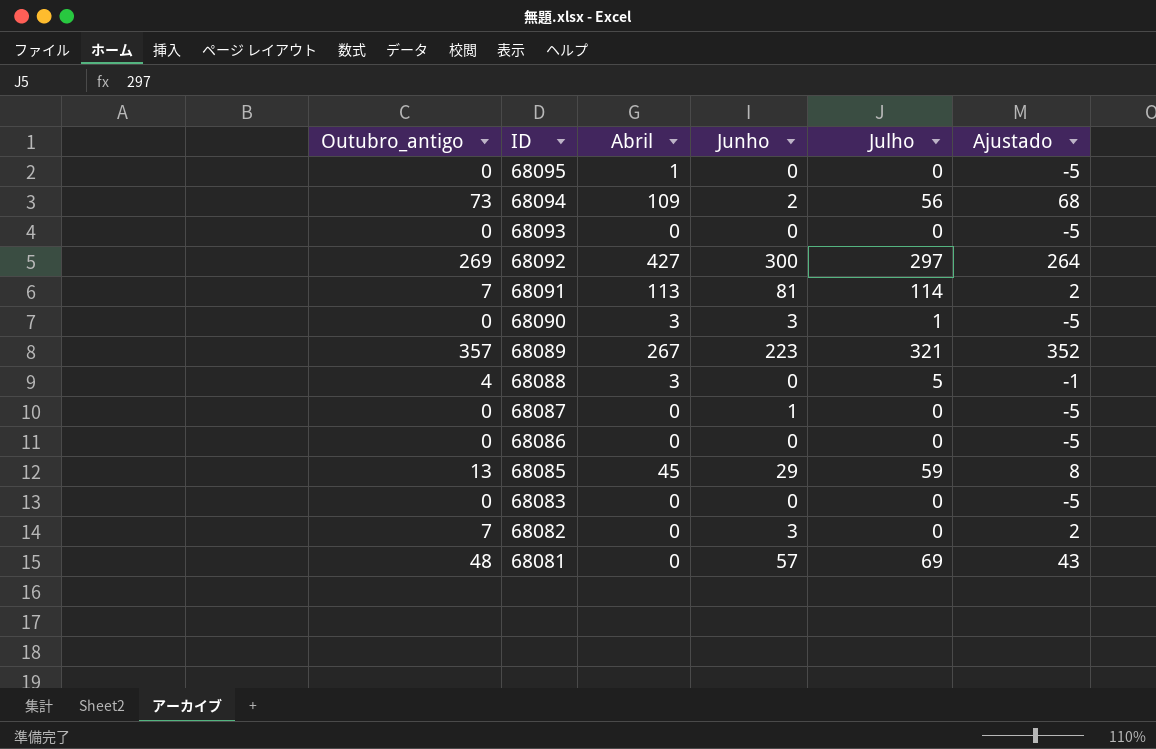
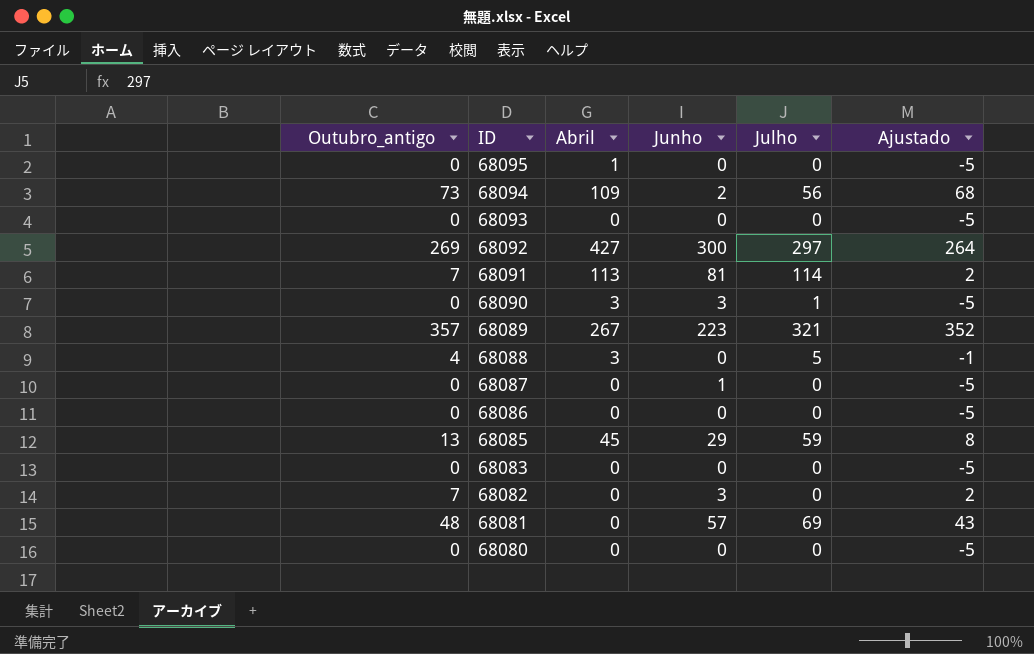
row 68080: none -> 0 | 0 | 0 | 0 | -5

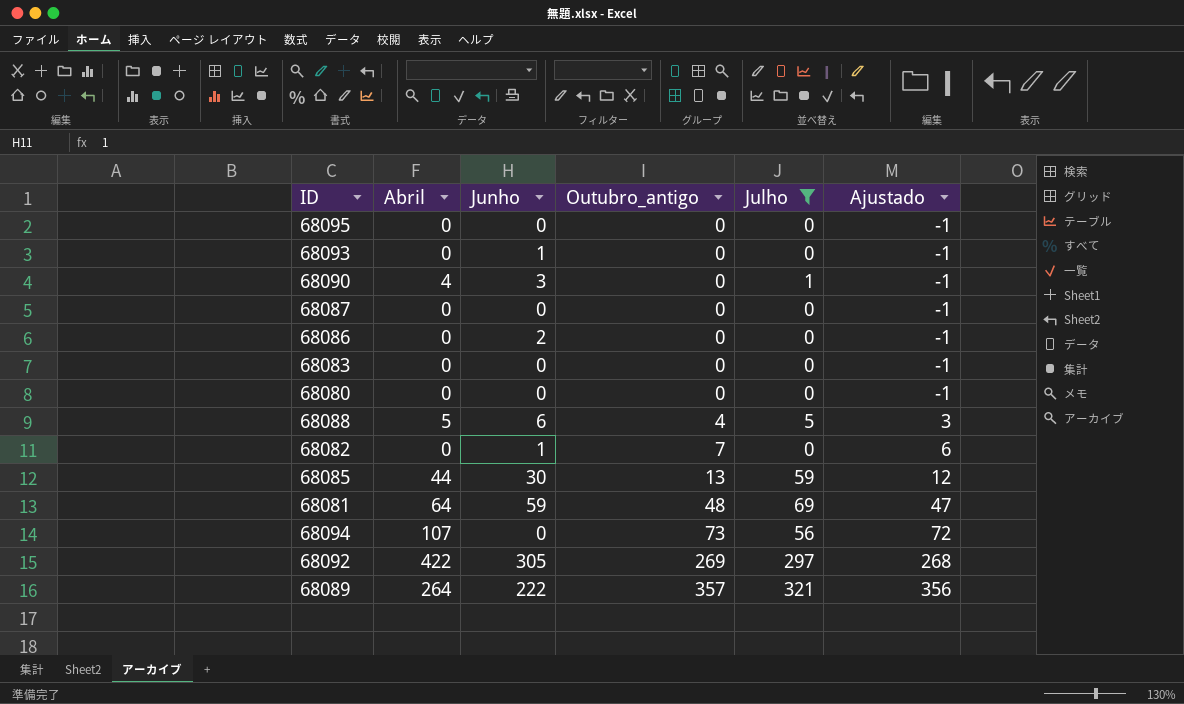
filter: none -> Julho != 114
row order: ID descending -> Outubro_antigo ascending
column Outubro_antigo | position: 1 -> 4
column Ajustado | formula: [Outubro_antigo] - 5 -> [Outubro_antigo] - 1
68095 | Abril: 1 -> 0
68093 | Junho: 0 -> 1
68090 | Abril: 3 -> 4
68087 | Junho: 1 -> 0
68086 | Junho: 0 -> 2
68088 | Abril: 3 -> 5
68088 | Junho: 0 -> 6
68082 | Junho: 3 -> 1
68085 | Abril: 45 -> 44
68085 | Junho: 29 -> 30
68081 | Abril: 0 -> 64
68081 | Junho: 57 -> 59
68094 | Abril: 109 -> 107
68094 | Junho: 2 -> 0
68092 | Abril: 427 -> 422
68092 | Junho: 300 -> 305
68089 | Abril: 267 -> 264
68089 | Junho: 223 -> 222

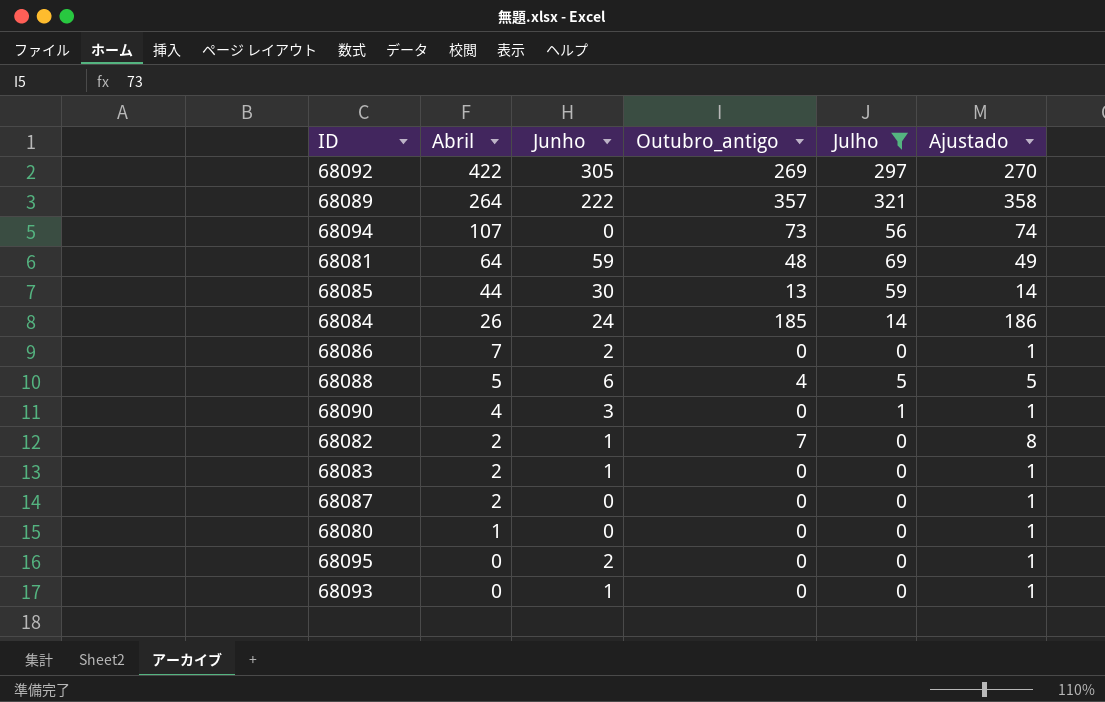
row order: Outubro_antigo ascending -> Abril descending
column Ajustado | formula: [Outubro_antigo] - 1 -> [Outubro_antigo] + 1
row 68084: none -> 26 | 24 | 185 | 14 | 186
68086 | Abril: 0 -> 7
68082 | Abril: 0 -> 2
68083 | Abril: 0 -> 2
68083 | Junho: 0 -> 1
68087 | Abril: 0 -> 2
68080 | Abril: 0 -> 1
68095 | Junho: 0 -> 2

